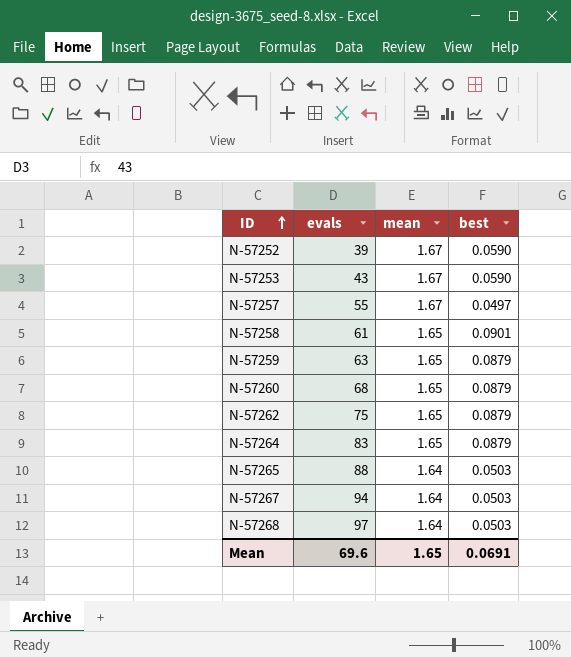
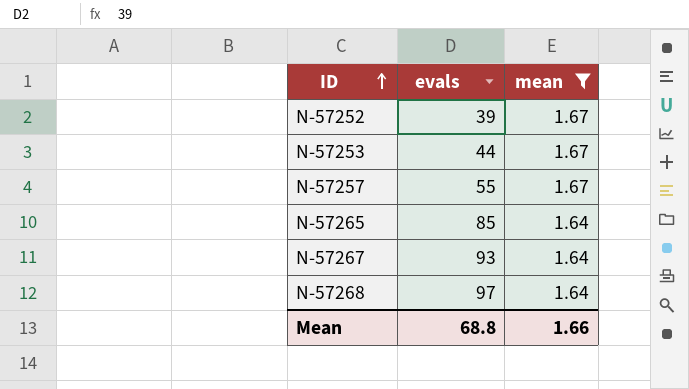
filter: none -> mean != 1.65
column best | position: 4 -> none
N-57253 | evals: 43 -> 44
N-57265 | evals: 88 -> 85
N-57267 | evals: 94 -> 93
Mean | evals: 69.6 -> 68.8
Mean | mean: 1.65 -> 1.66

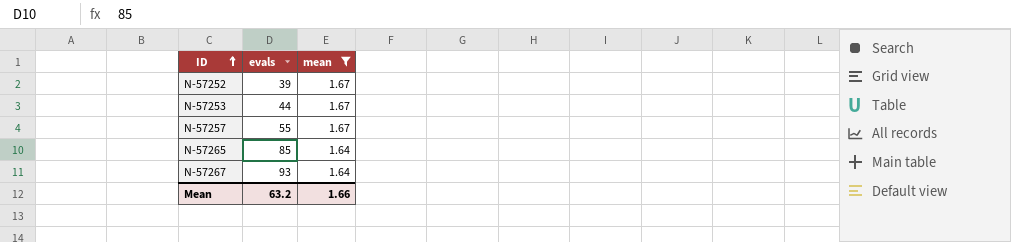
row N-57268: 97 | 1.64 -> none
Mean | evals: 68.8 -> 63.2

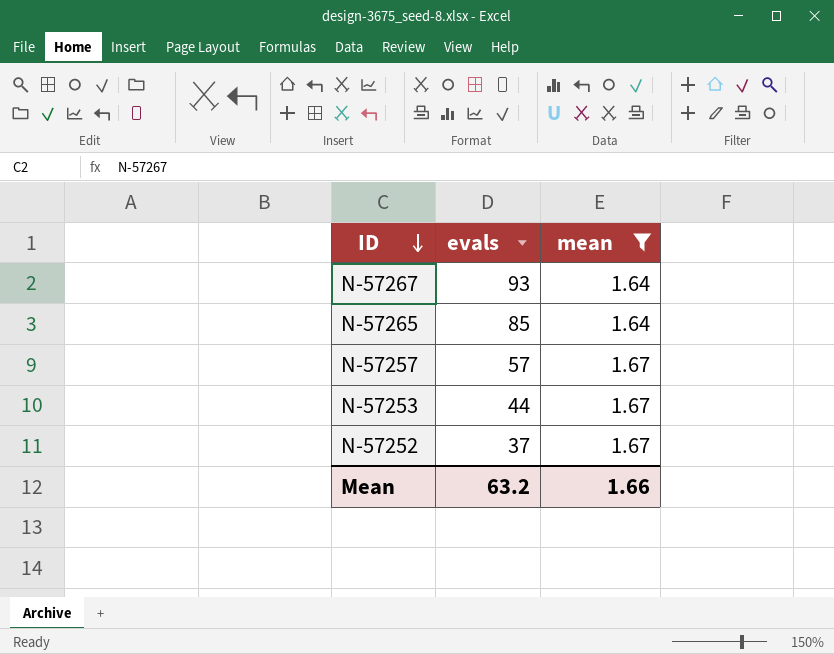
row order: ID ascending -> ID descending
N-57257 | evals: 55 -> 57
N-57252 | evals: 39 -> 37

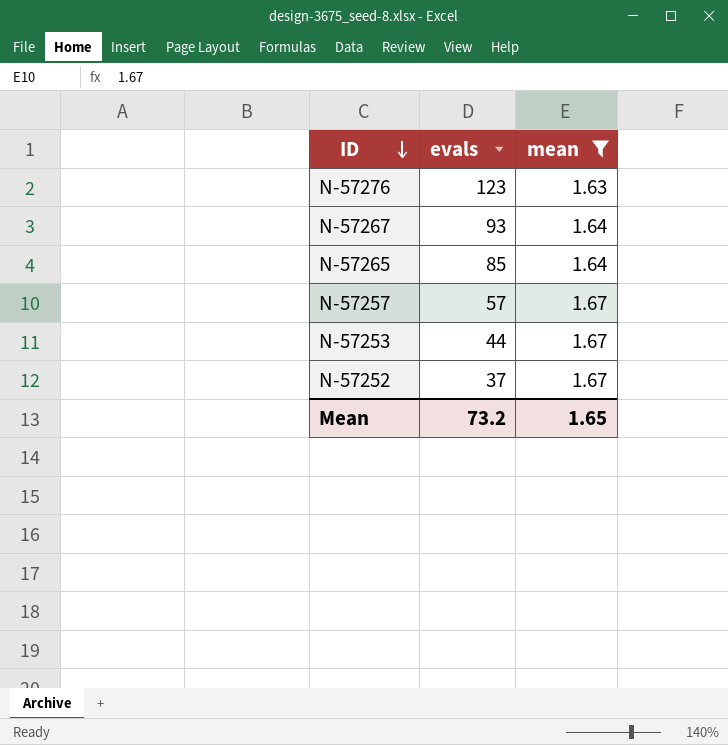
row N-57276: none -> 123 | 1.63
Mean | evals: 63.2 -> 73.2
Mean | mean: 1.66 -> 1.65

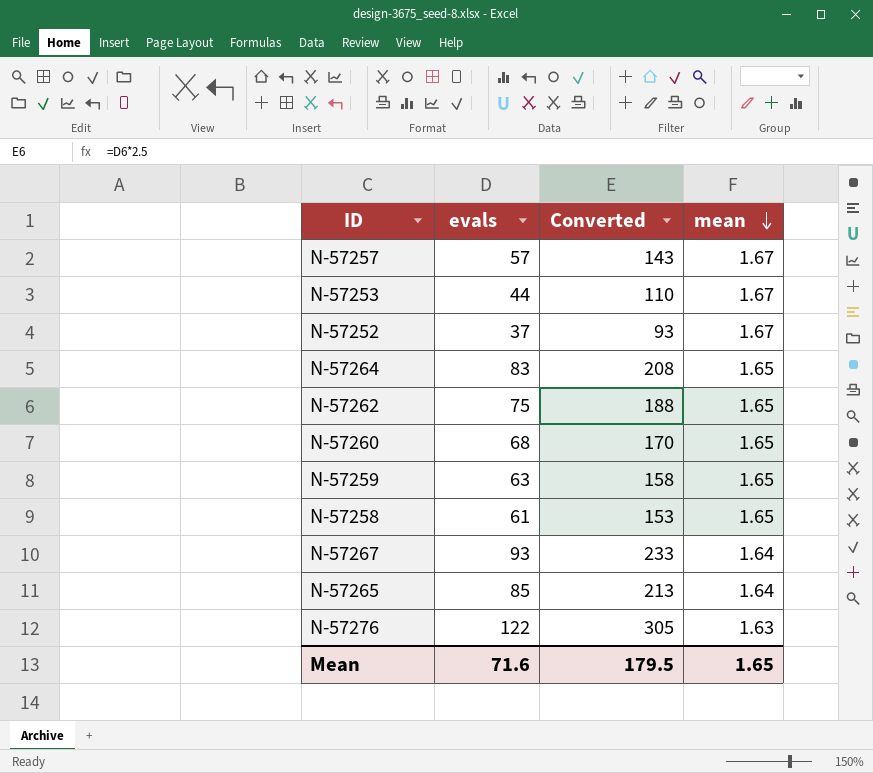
filter: mean != 1.65 -> none
row order: ID descending -> mean descending
column Converted | formula: none -> [evals] * 2.5
N-57276 | evals: 123 -> 122
Mean | evals: 73.2 -> 71.6

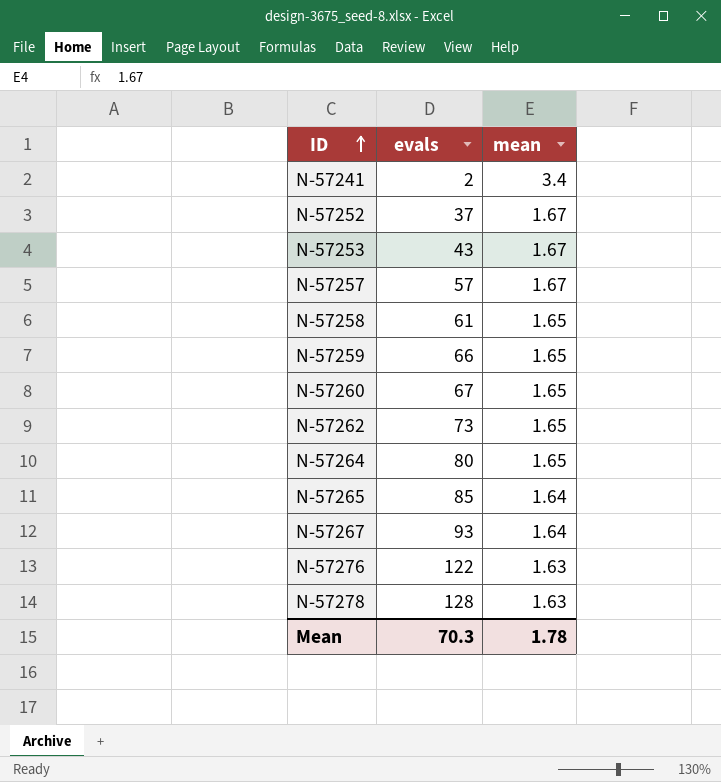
row order: mean descending -> ID ascending
column Converted | formula: [evals] * 2.5 -> none
row N-57241: none -> 2 | 3.4
N-57253 | evals: 44 -> 43
N-57259 | evals: 63 -> 66
N-57260 | evals: 68 -> 67
N-57262 | evals: 75 -> 73
N-57264 | evals: 83 -> 80
row N-57278: none -> 128 | 1.63
Mean | evals: 71.6 -> 70.3
Mean | mean: 1.65 -> 1.78

